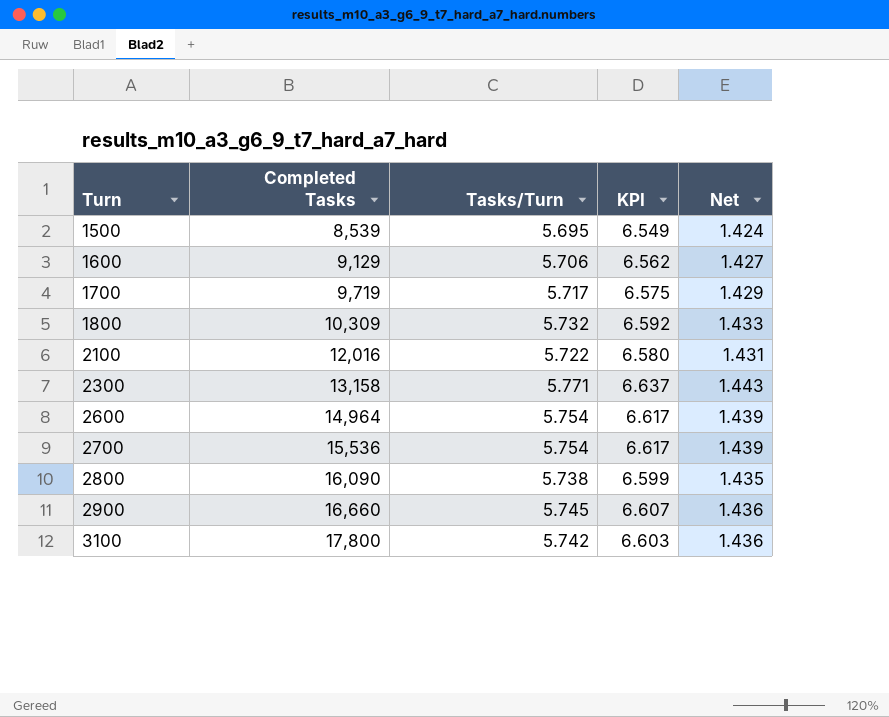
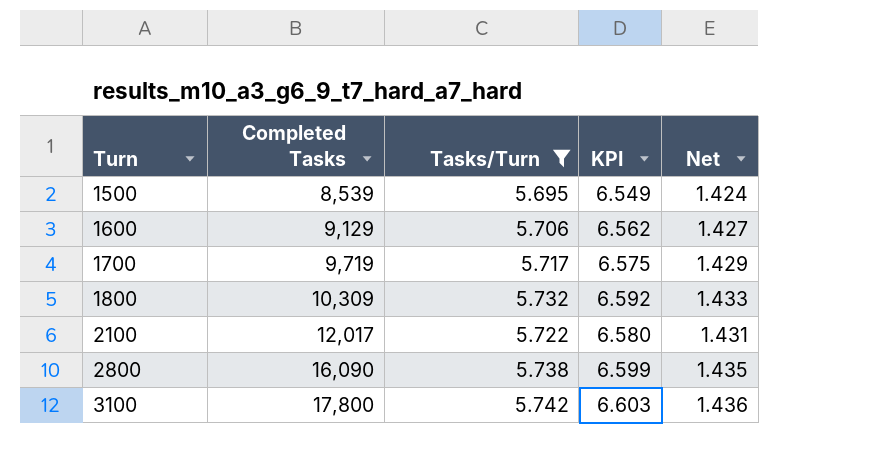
filter: none -> Tasks/Turn <= 5.742
2100 | Completed Tasks: 12,016 -> 12,017

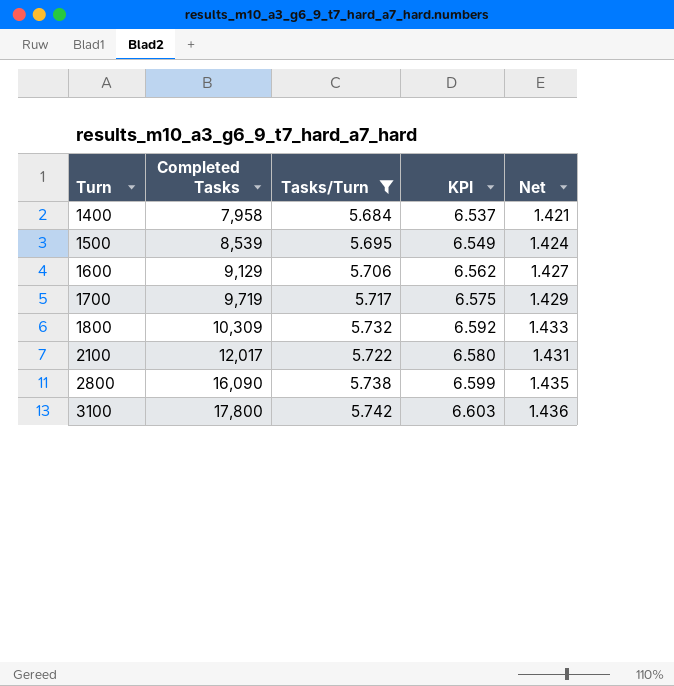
row 1400: none -> 7,958 | 5.684 | 6.537 | 1.421

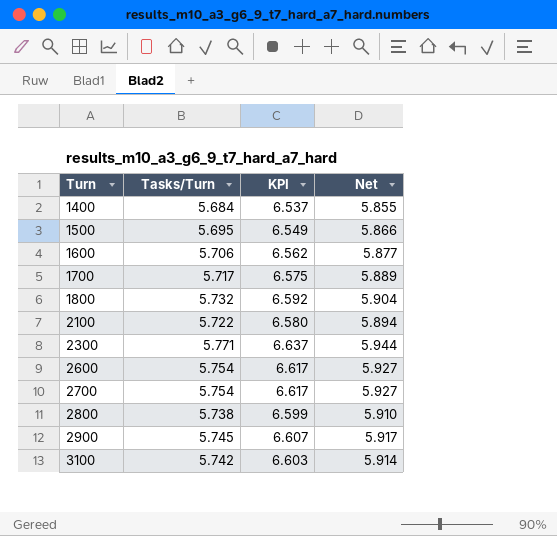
filter: Tasks/Turn <= 5.742 -> none
column Completed Tasks | position: 2 -> none
column Net | formula: [Tasks/Turn] * 0.25 -> [Tasks/Turn] * 1.03

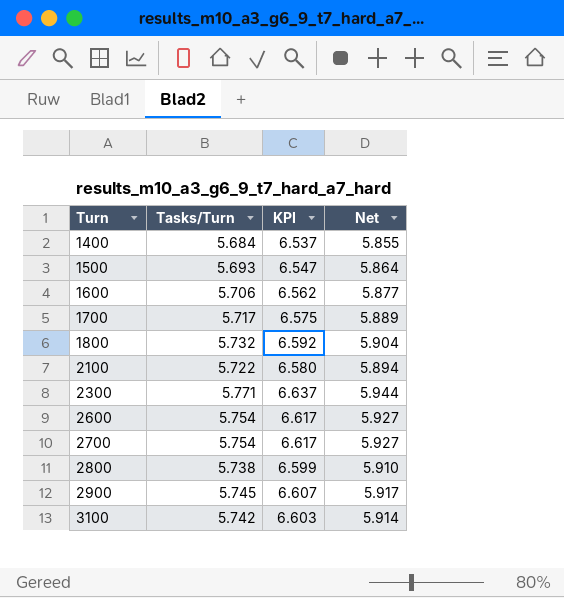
1500 | Tasks/Turn: 5.695 -> 5.693
1500 | KPI: 6.549 -> 6.547
1500 | Net: 5.866 -> 5.864

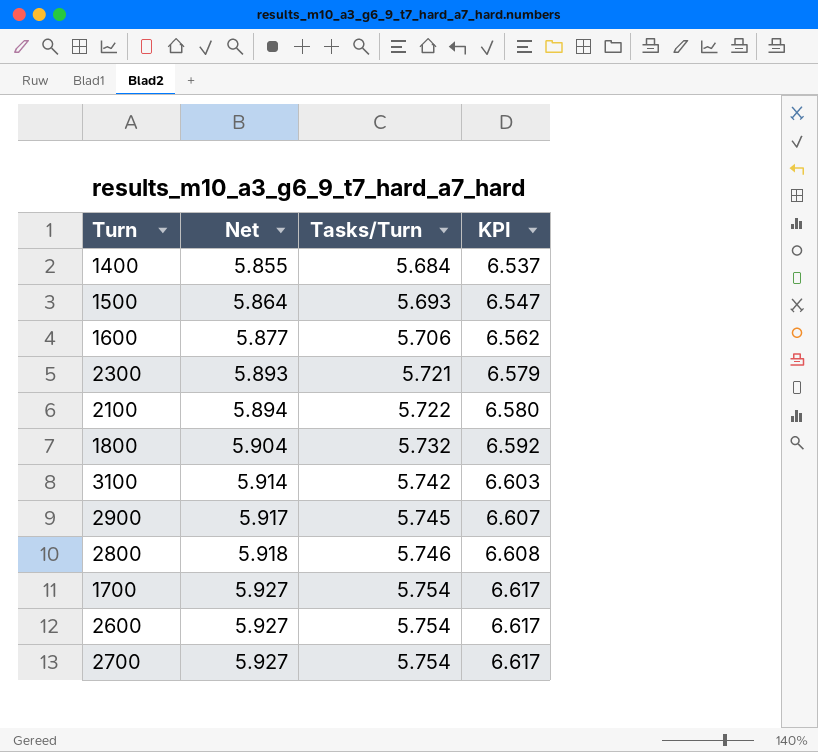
row order: Turn ascending -> Net ascending
column Net | position: 4 -> 2
2300 | Net: 5.944 -> 5.893
2300 | Tasks/Turn: 5.771 -> 5.721
2300 | KPI: 6.637 -> 6.579
2800 | Net: 5.910 -> 5.918
2800 | Tasks/Turn: 5.738 -> 5.746
2800 | KPI: 6.599 -> 6.608
1700 | Net: 5.889 -> 5.927
1700 | Tasks/Turn: 5.717 -> 5.754
1700 | KPI: 6.575 -> 6.617

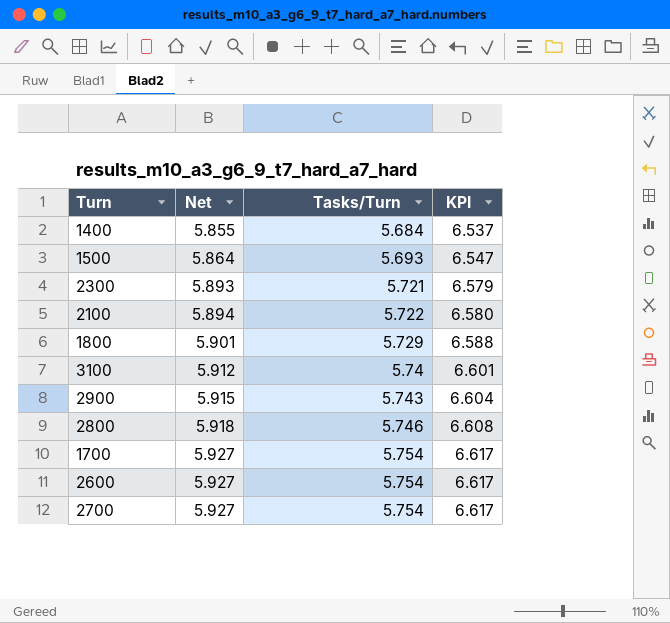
row 1600: 5.877 | 5.706 | 6.562 -> none
1800 | Net: 5.904 -> 5.901
1800 | Tasks/Turn: 5.732 -> 5.729
1800 | KPI: 6.592 -> 6.588
3100 | Net: 5.914 -> 5.912
3100 | Tasks/Turn: 5.742 -> 5.74
3100 | KPI: 6.603 -> 6.601
2900 | Net: 5.917 -> 5.915
2900 | Tasks/Turn: 5.745 -> 5.743
2900 | KPI: 6.607 -> 6.604

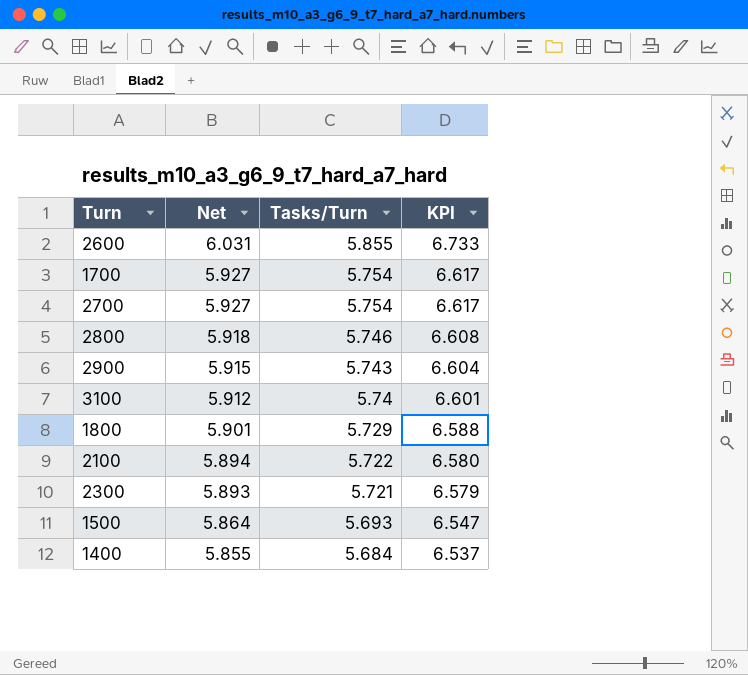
row order: Net ascending -> Net descending
2600 | Net: 5.927 -> 6.031
2600 | Tasks/Turn: 5.754 -> 5.855
2600 | KPI: 6.617 -> 6.733

